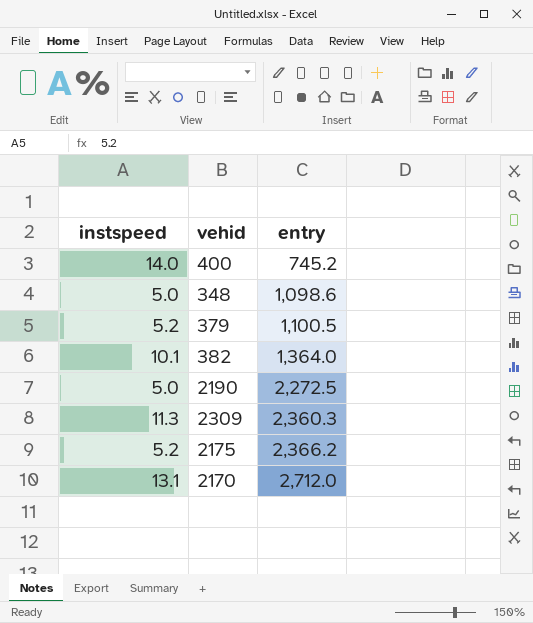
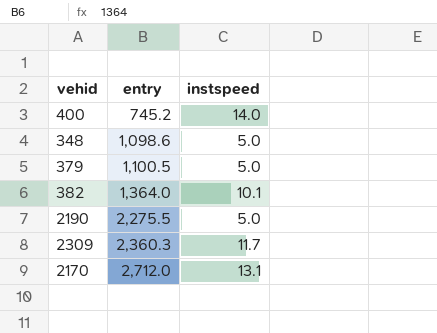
column instspeed | position: 1 -> 3
row 2175: 5.2 | 2,366.2 -> none
379 | instspeed: 5.2 -> 5.0
2190 | entry: 2,272.5 -> 2,275.5
2309 | instspeed: 11.3 -> 11.7

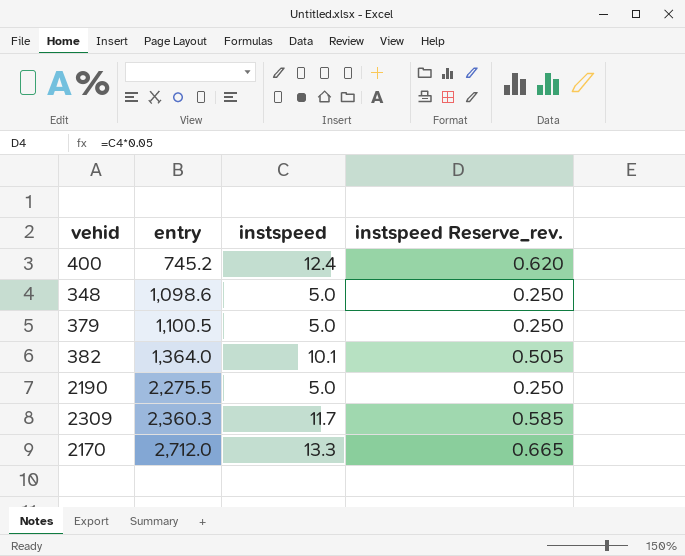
column instspeed Reserve_rev. | formula: none -> [instspeed] * 0.05
400 | instspeed: 14.0 -> 12.4
2170 | instspeed: 13.1 -> 13.3

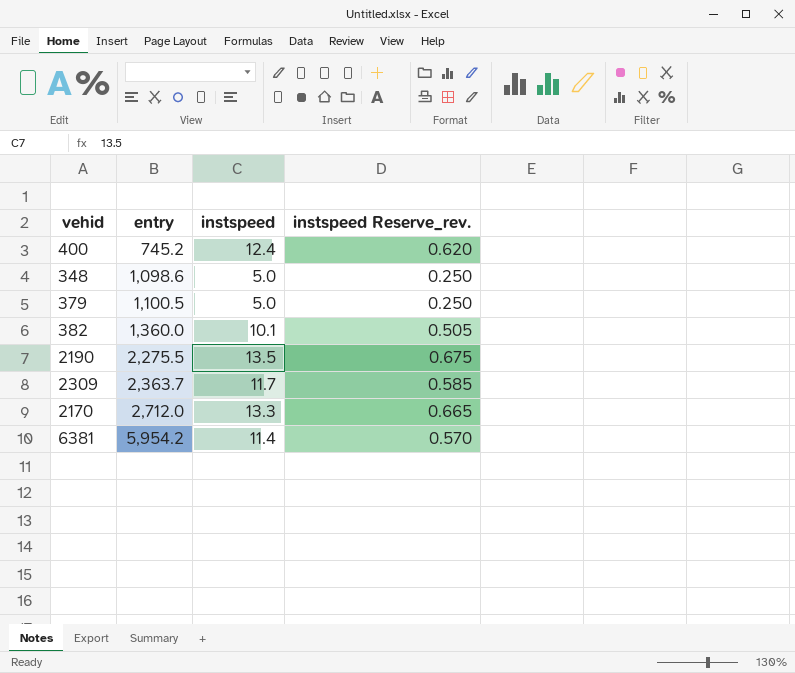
382 | entry: 1,364.0 -> 1,360.0
2190 | instspeed: 5.0 -> 13.5
2190 | instspeed Reserve_rev.: 0.250 -> 0.675
2309 | entry: 2,360.3 -> 2,363.7
row 6381: none -> 5,954.2 | 11.4 | 0.570

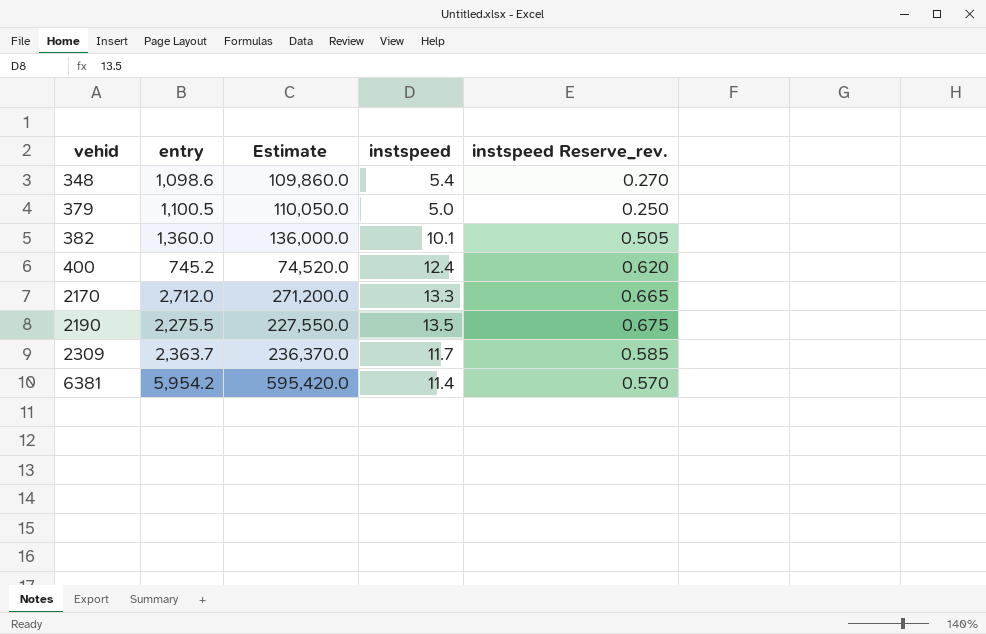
row order: entry ascending -> vehid ascending
column Estimate | formula: none -> [entry] * 100
348 | instspeed: 5.0 -> 5.4
348 | instspeed Reserve_rev.: 0.250 -> 0.270

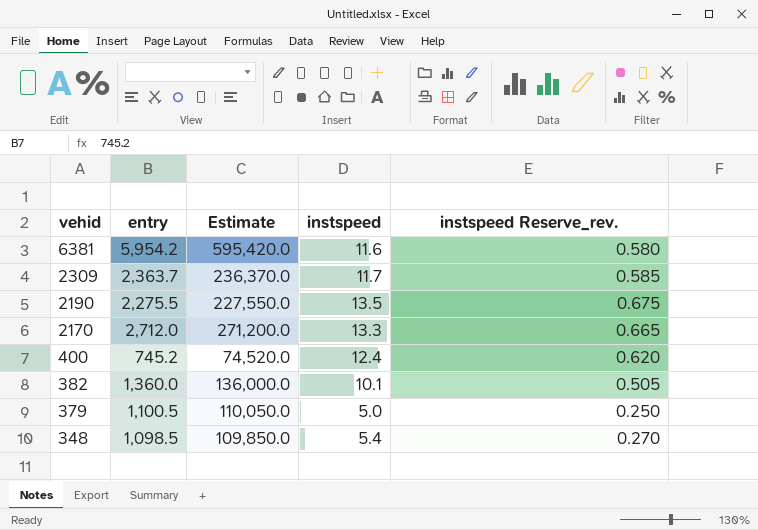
row order: vehid ascending -> vehid descending
6381 | instspeed: 11.4 -> 11.6
6381 | instspeed Reserve_rev.: 0.570 -> 0.580
348 | entry: 1,098.6 -> 1,098.5
348 | Estimate: 109,860.0 -> 109,850.0

